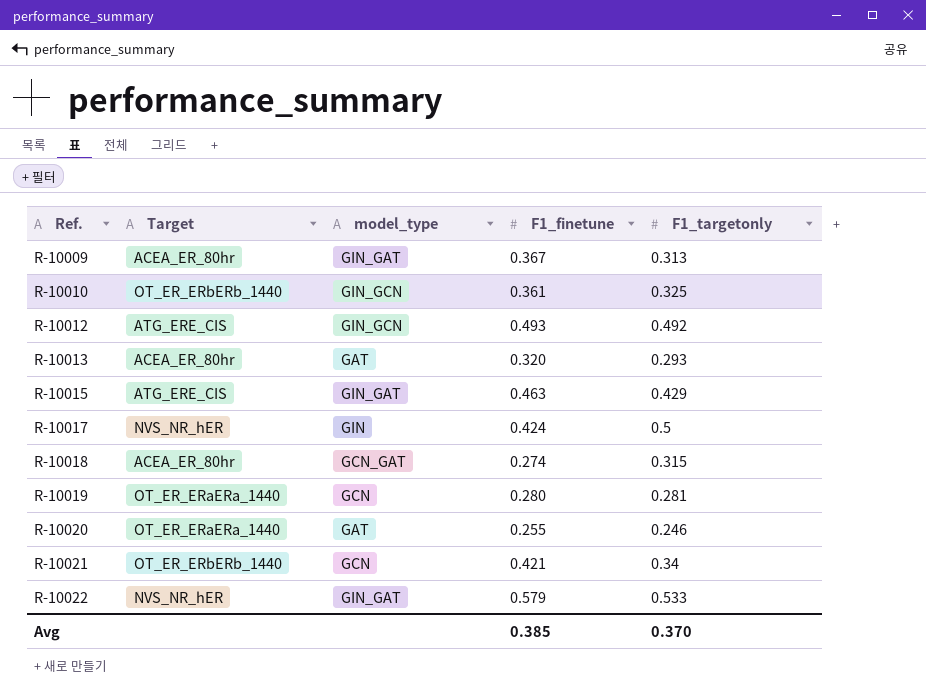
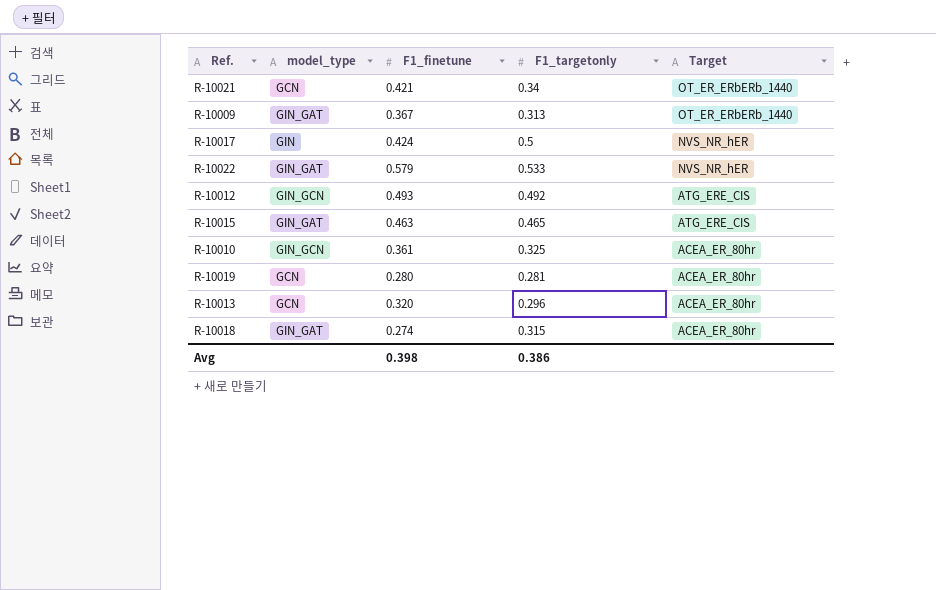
row order: Ref. ascending -> Target descending
column Target | position: 2 -> 5
row R-10020: OT_ER_ERaERa_1440 | GAT | 0.255 | 0.246 -> none
R-10009 | Target: ACEA_ER_80hr -> OT_ER_ERbERb_1440
R-10015 | F1_targetonly: 0.429 -> 0.465
R-10010 | Target: OT_ER_ERbERb_1440 -> ACEA_ER_80hr
R-10019 | Target: OT_ER_ERaERa_1440 -> ACEA_ER_80hr
R-10013 | model_type: GAT -> GCN
R-10013 | F1_targetonly: 0.293 -> 0.296
R-10018 | model_type: GCN_GAT -> GIN_GAT
Avg | F1_finetune: 0.385 -> 0.398
Avg | F1_targetonly: 0.370 -> 0.386

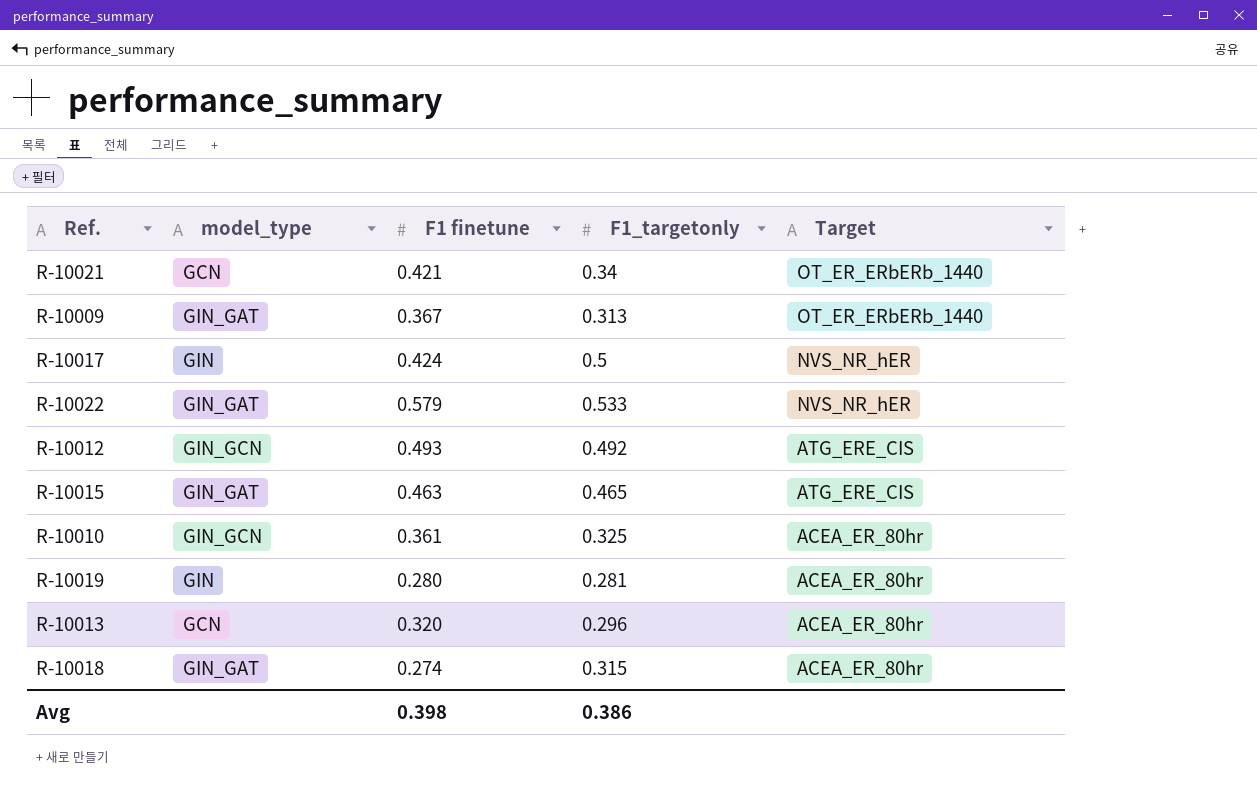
column name: F1_finetune -> F1 finetune
R-10019 | model_type: GCN -> GIN

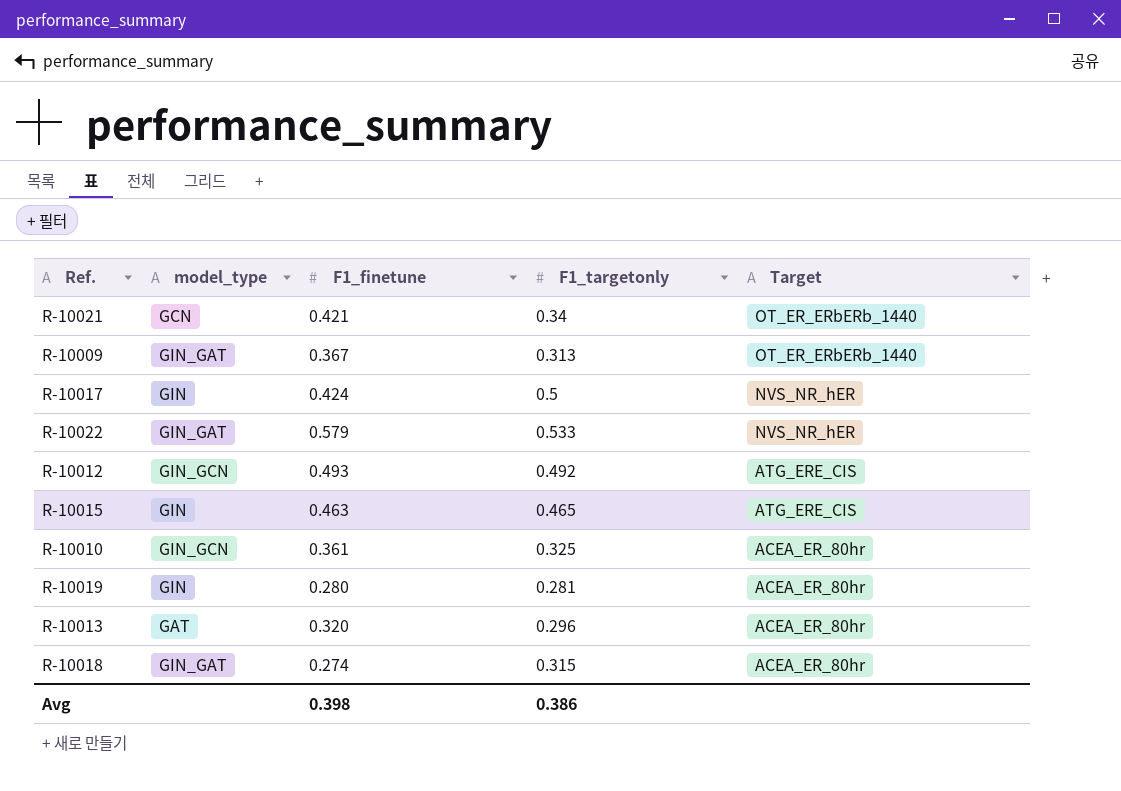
column name: F1 finetune -> F1_finetune
R-10015 | model_type: GIN_GAT -> GIN
R-10013 | model_type: GCN -> GAT

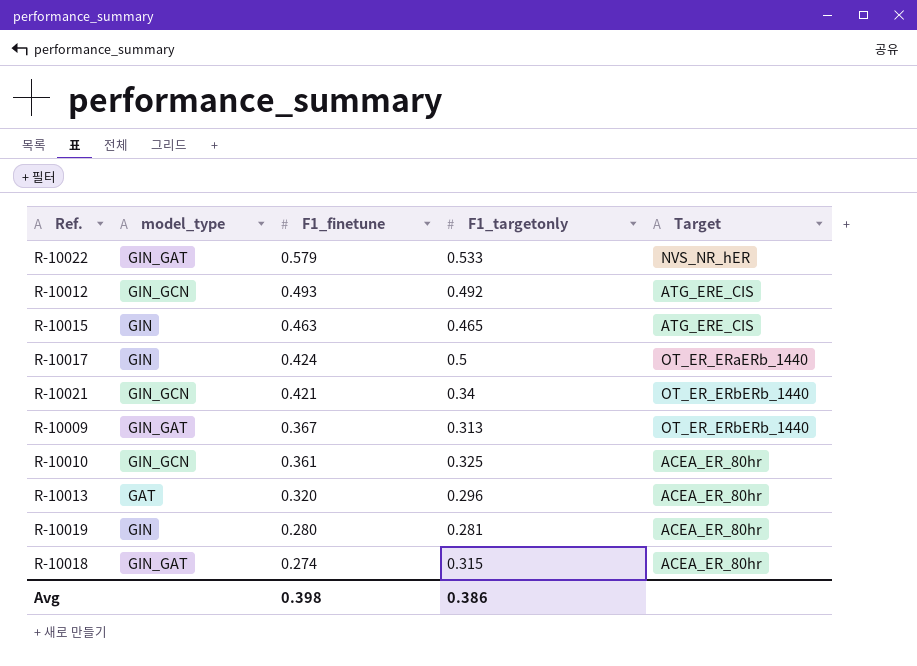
row order: Target descending -> F1_finetune descending
R-10017 | Target: NVS_NR_hER -> OT_ER_ERaERb_1440
R-10021 | model_type: GCN -> GIN_GCN

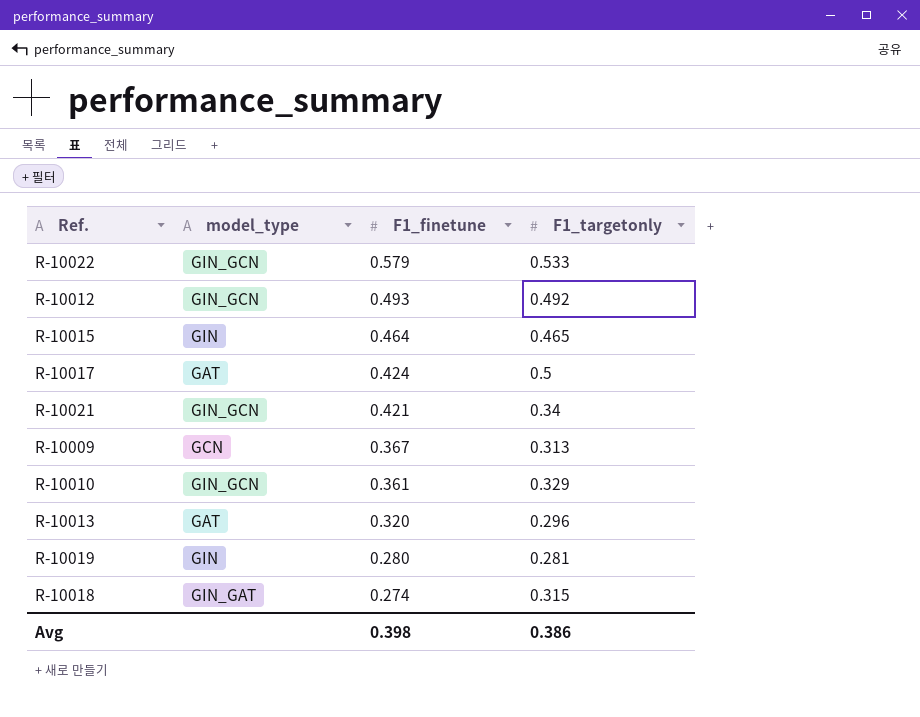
column Target | position: 5 -> none
R-10022 | model_type: GIN_GAT -> GIN_GCN
R-10015 | F1_finetune: 0.463 -> 0.464
R-10017 | model_type: GIN -> GAT
R-10009 | model_type: GIN_GAT -> GCN
R-10010 | F1_targetonly: 0.325 -> 0.329

